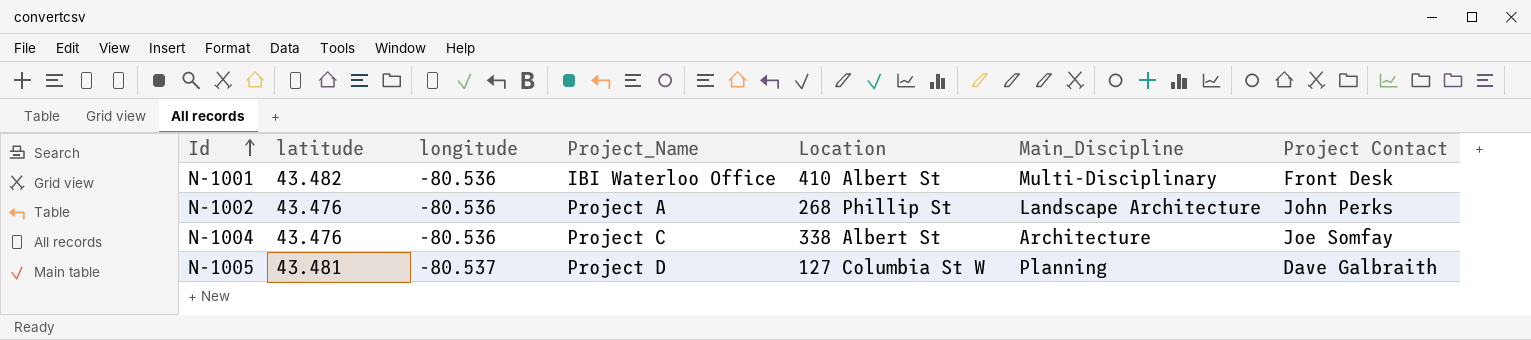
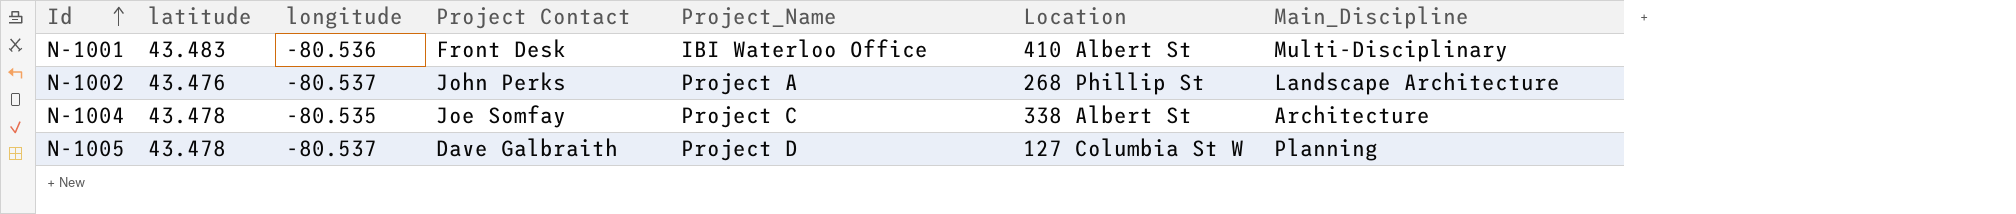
column Project Contact | position: 7 -> 4
N-1001 | latitude: 43.482 -> 43.483
N-1002 | longitude: -80.536 -> -80.537
N-1004 | latitude: 43.476 -> 43.478
N-1004 | longitude: -80.536 -> -80.535
N-1005 | latitude: 43.481 -> 43.478

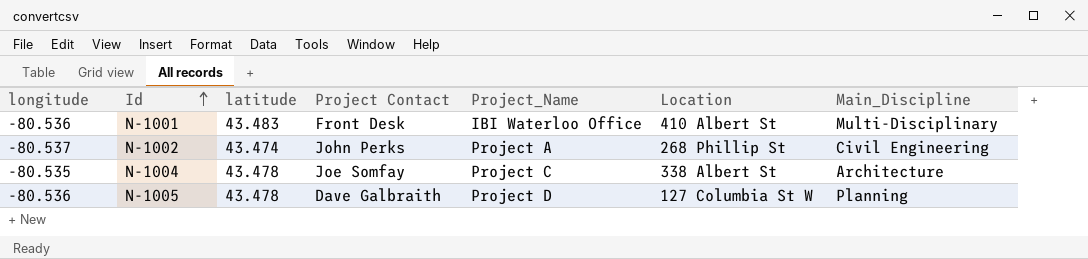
column longitude | position: 3 -> 1
N-1002 | latitude: 43.476 -> 43.474
N-1002 | Main_Discipline: Landscape Architecture -> Civil Engineering
N-1005 | longitude: -80.537 -> -80.536

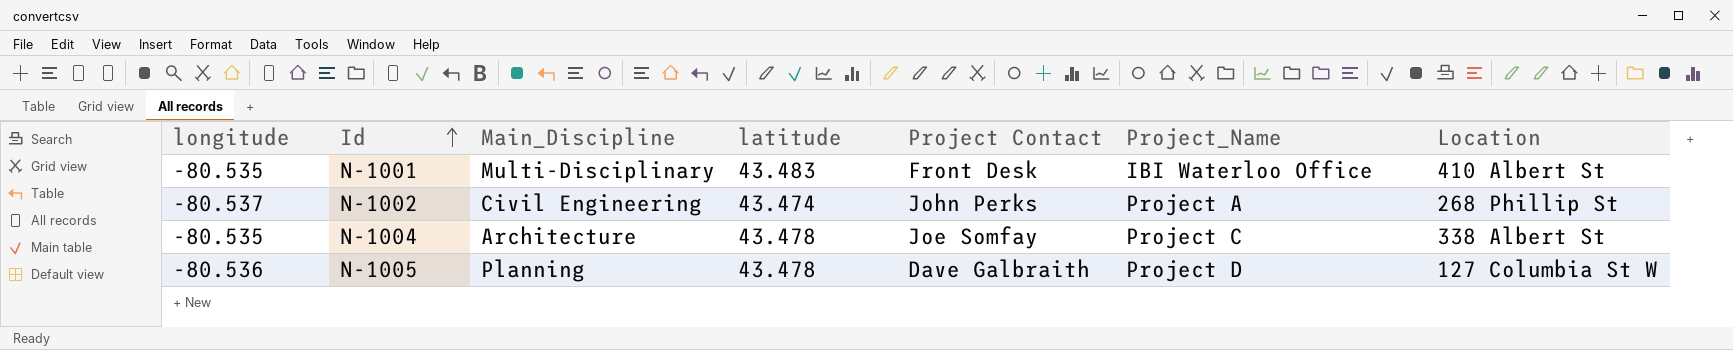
column Main_Discipline | position: 7 -> 3
N-1001 | longitude: -80.536 -> -80.535

